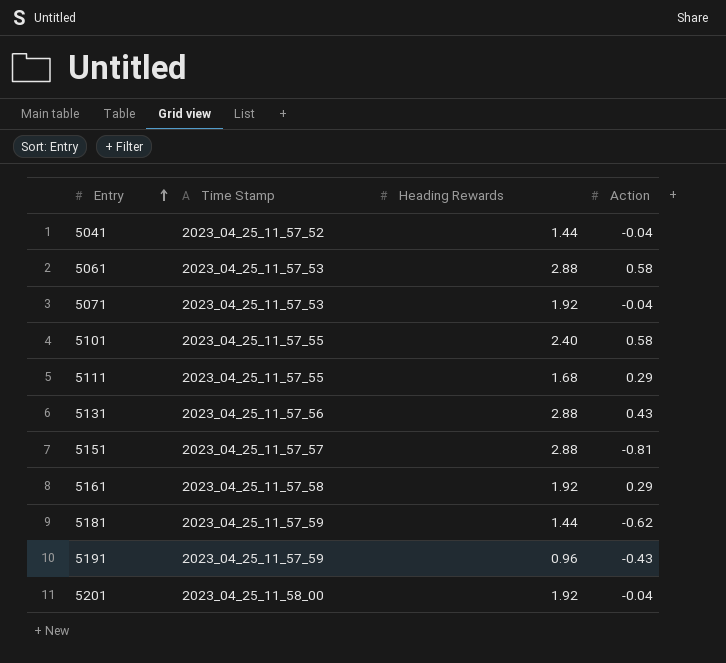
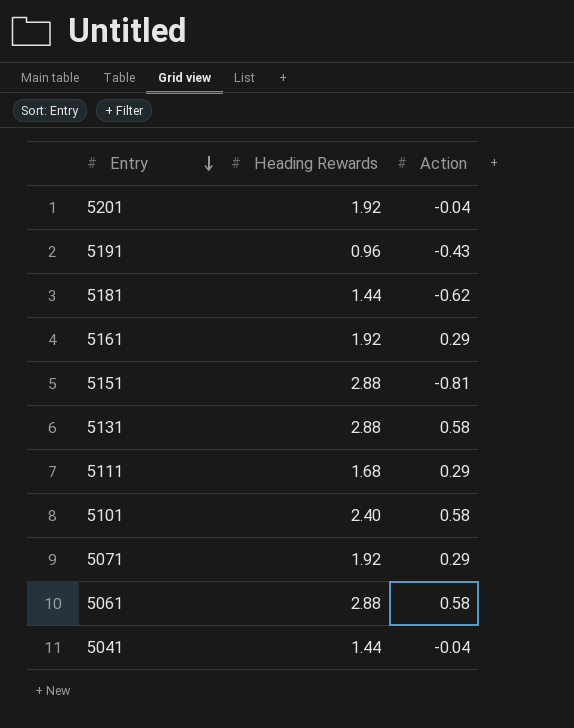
row order: Entry ascending -> Entry descending
column Time Stamp | position: 2 -> none
5131 | Action: 0.43 -> 0.58
5071 | Action: -0.04 -> 0.29

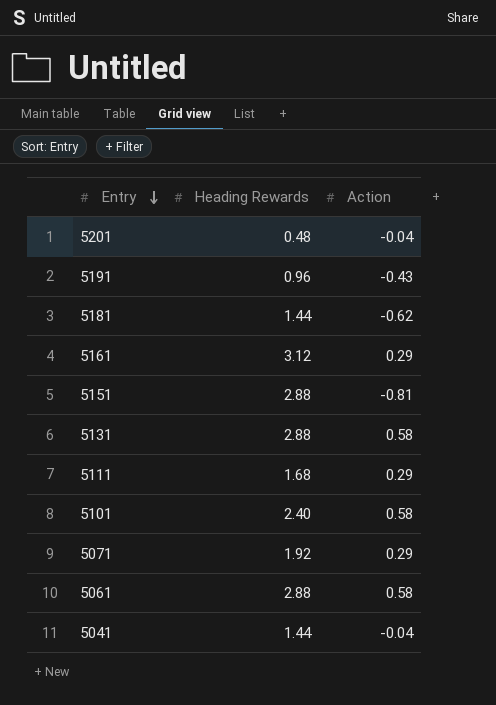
5201 | Heading Rewards: 1.92 -> 0.48
5161 | Heading Rewards: 1.92 -> 3.12

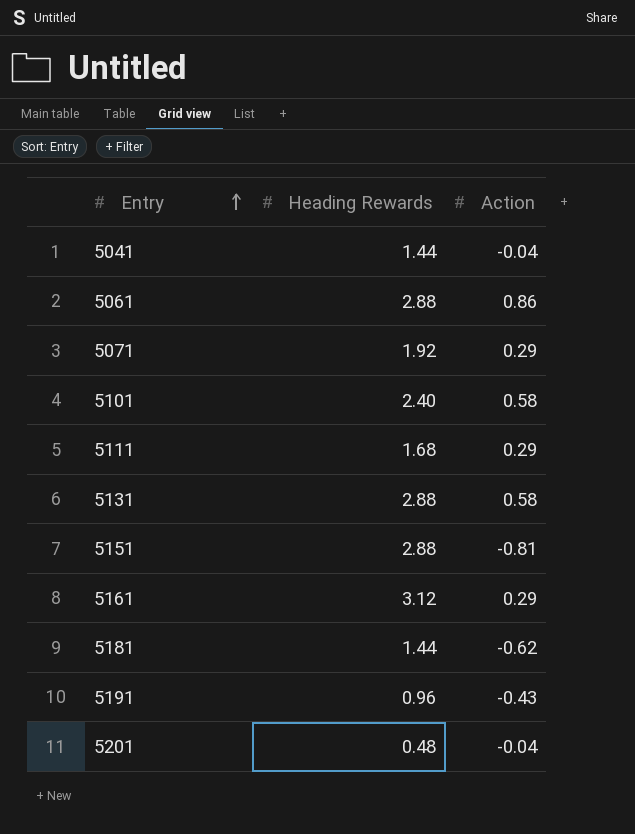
row order: Entry descending -> Entry ascending
5061 | Action: 0.58 -> 0.86

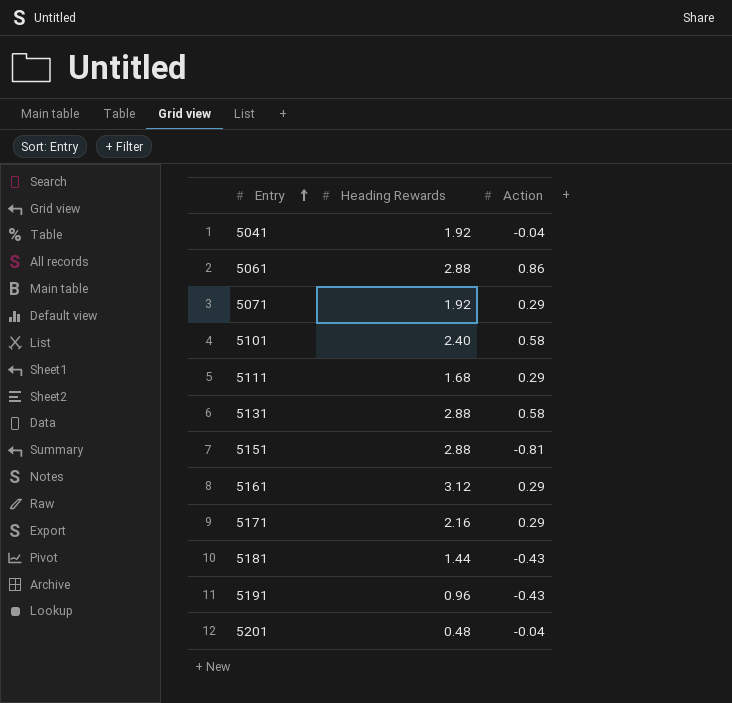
5041 | Heading Rewards: 1.44 -> 1.92
row 5171: none -> 2.16 | 0.29
5181 | Action: -0.62 -> -0.43

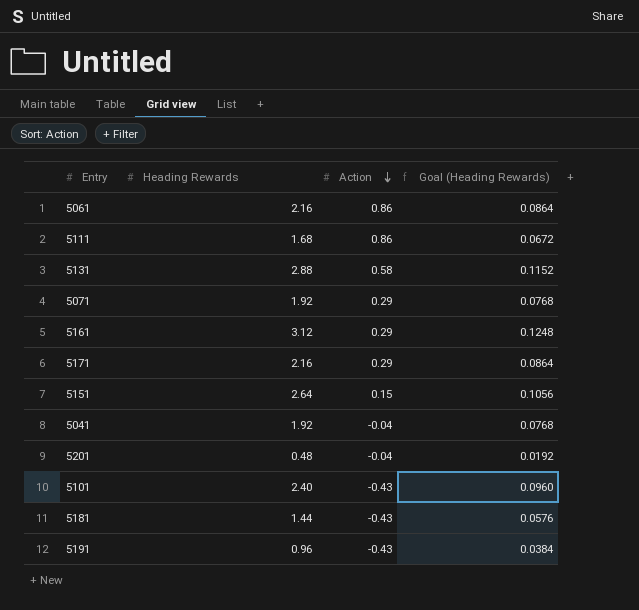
row order: Entry ascending -> Action descending
column Goal (Heading Rewards) | formula: none -> [Heading Rewards] * 0.04
5061 | Heading Rewards: 2.88 -> 2.16
5111 | Action: 0.29 -> 0.86
5151 | Heading Rewards: 2.88 -> 2.64
5151 | Action: -0.81 -> 0.15
5101 | Action: 0.58 -> -0.43

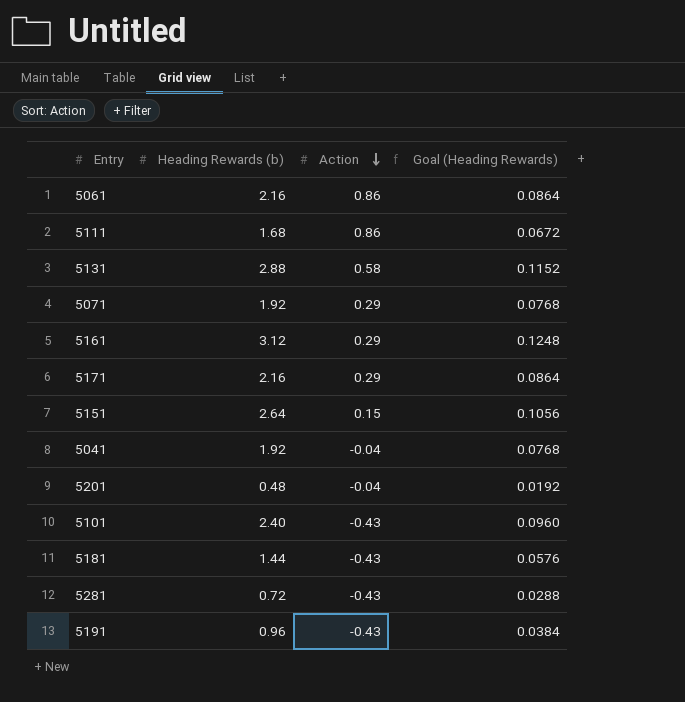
column name: Heading Rewards -> Heading Rewards (b)
row 5281: none -> 0.72 | -0.43 | 0.0288

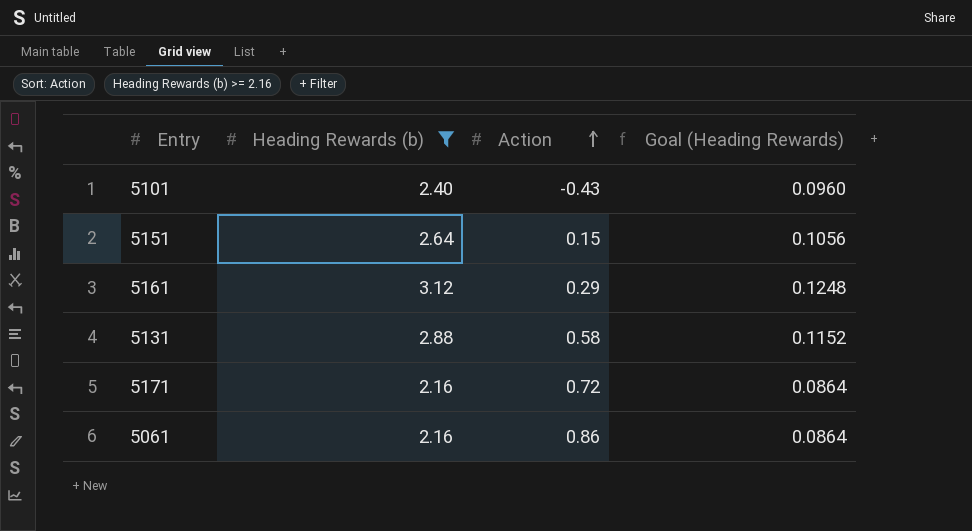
filter: none -> Heading Rewards (b) >= 2.16
row order: Action descending -> Action ascending
5171 | Action: 0.29 -> 0.72

